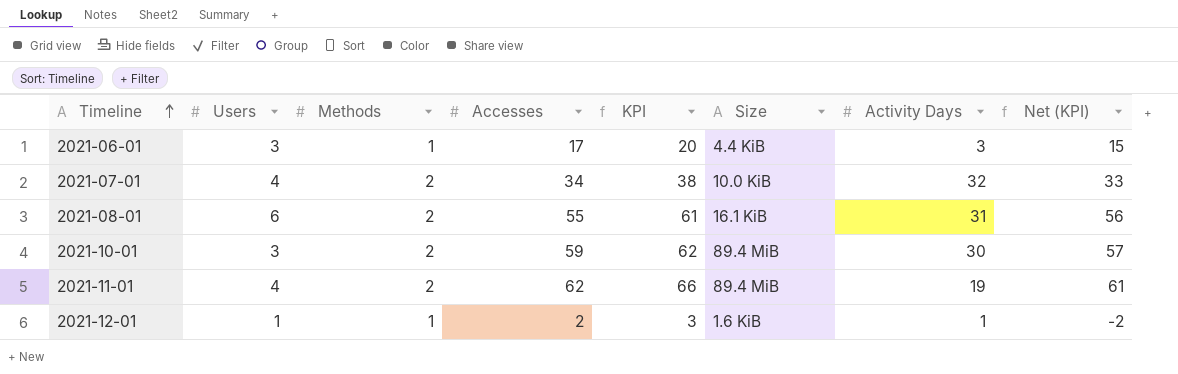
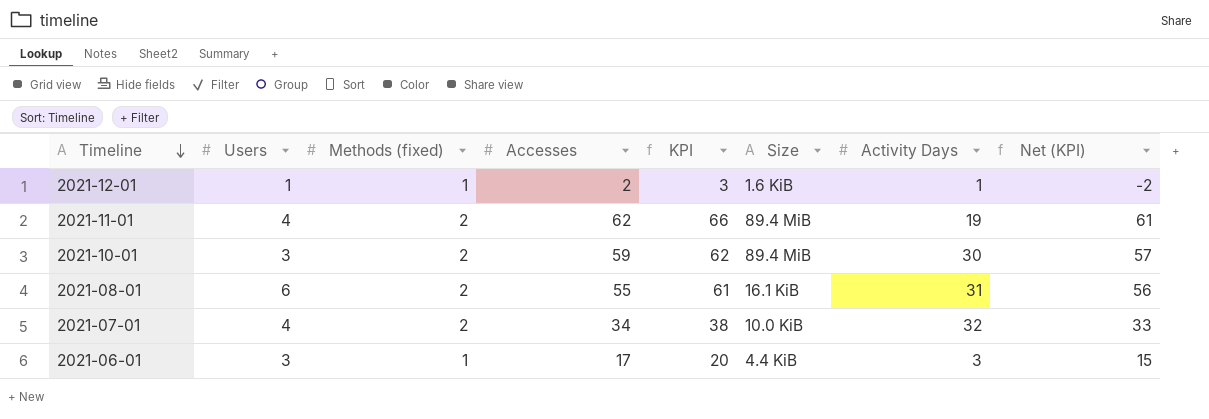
row order: Timeline ascending -> Timeline descending
column name: Methods -> Methods (fixed)

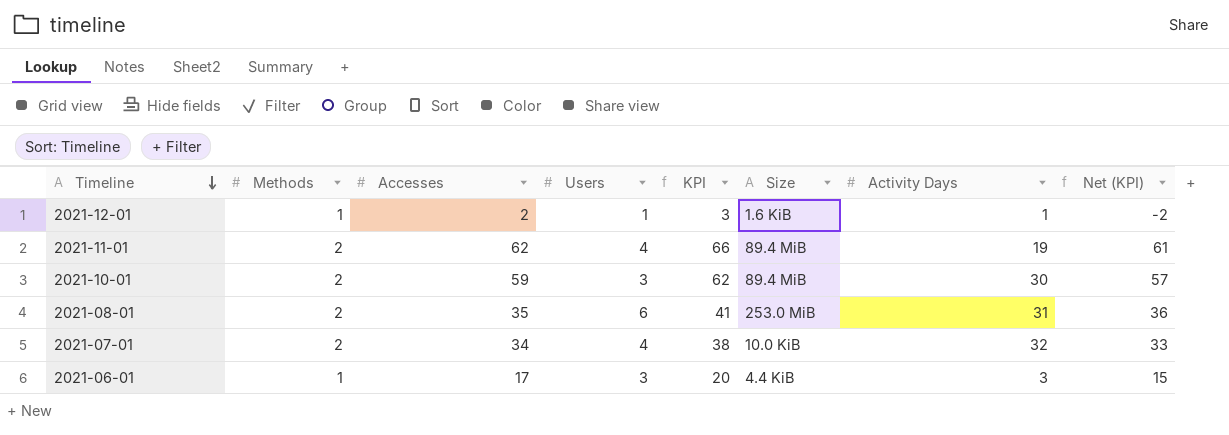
column name: Methods (fixed) -> Methods
column Users | position: 2 -> 4
2021-08-01 | Accesses: 55 -> 35
2021-08-01 | KPI: 61 -> 41
2021-08-01 | Size: 16.1 KiB -> 253.0 MiB
2021-08-01 | Net (KPI): 56 -> 36

